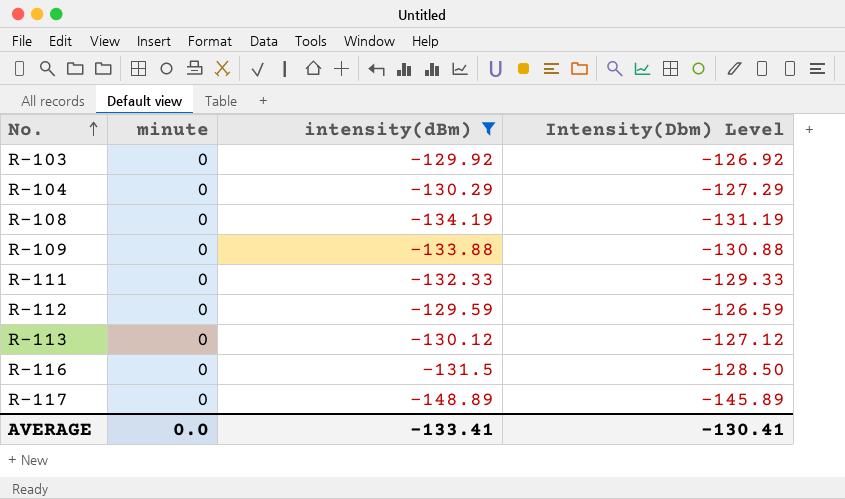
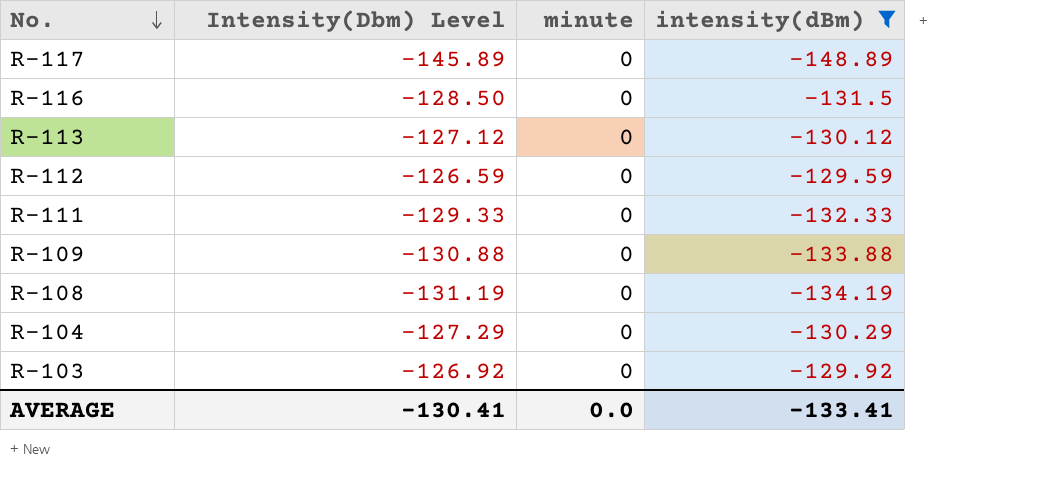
row order: No. ascending -> No. descending
column Intensity(Dbm) Level | position: 4 -> 2

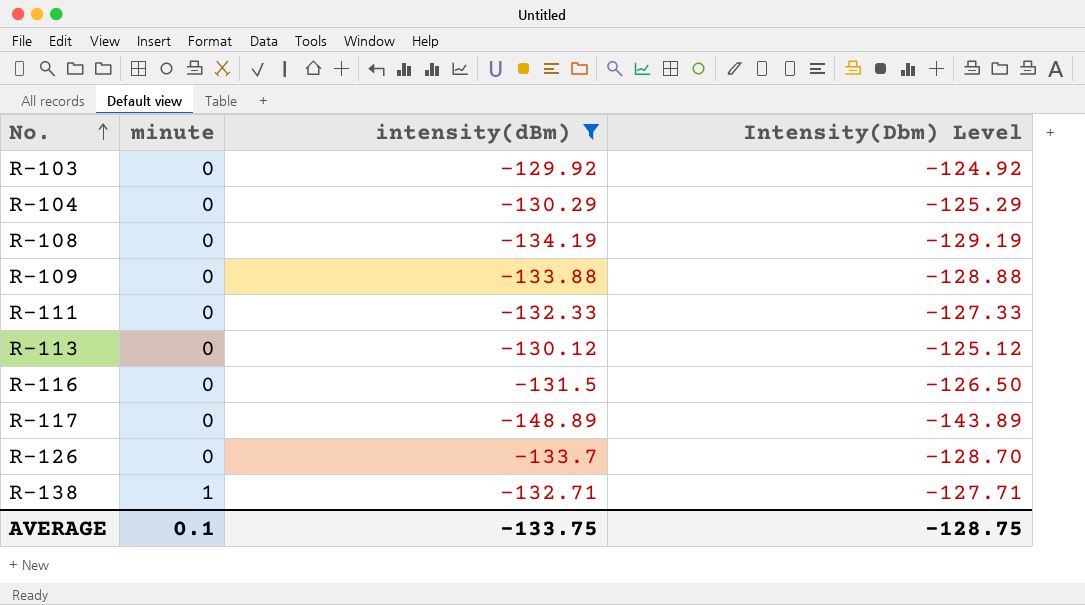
row order: No. descending -> No. ascending
column Intensity(Dbm) Level | formula: [intensity(dBm)] + 3 -> [intensity(dBm)] + 5
column Intensity(Dbm) Level | position: 2 -> 4
row R-112: -126.59 | 0 | -129.59 -> none
row R-126: none -> 0 | -133.7 | -128.70
row R-138: none -> 1 | -132.71 | -127.71
AVERAGE | minute: 0.0 -> 0.1
AVERAGE | intensity(dBm): -133.41 -> -133.75
AVERAGE | Intensity(Dbm) Level: -130.41 -> -128.75

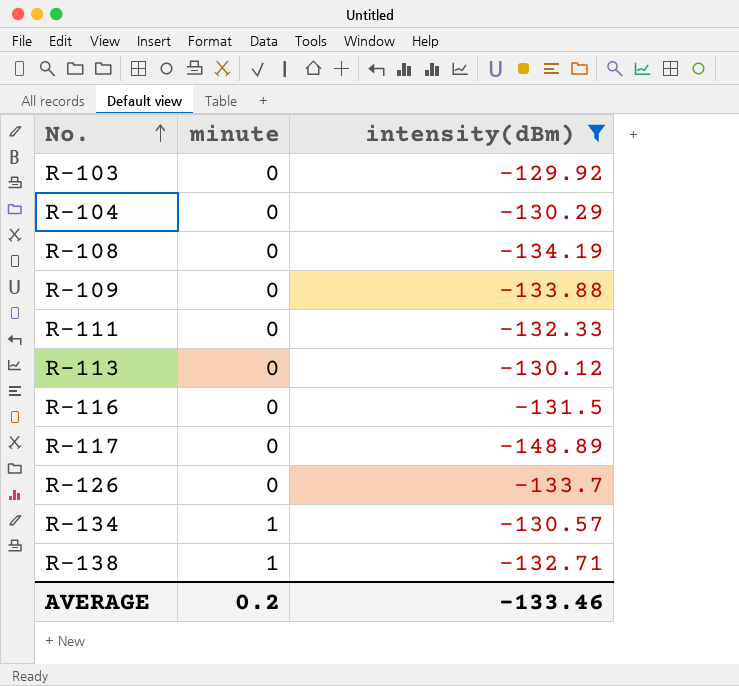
column Intensity(Dbm) Level | formula: [intensity(dBm)] + 5 -> none
row R-134: none -> 1 | -130.57
AVERAGE | minute: 0.1 -> 0.2
AVERAGE | intensity(dBm): -133.75 -> -133.46

